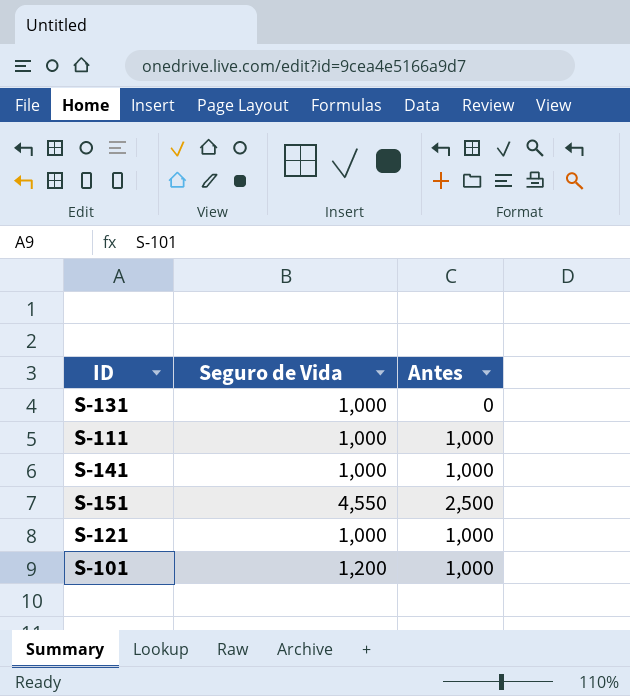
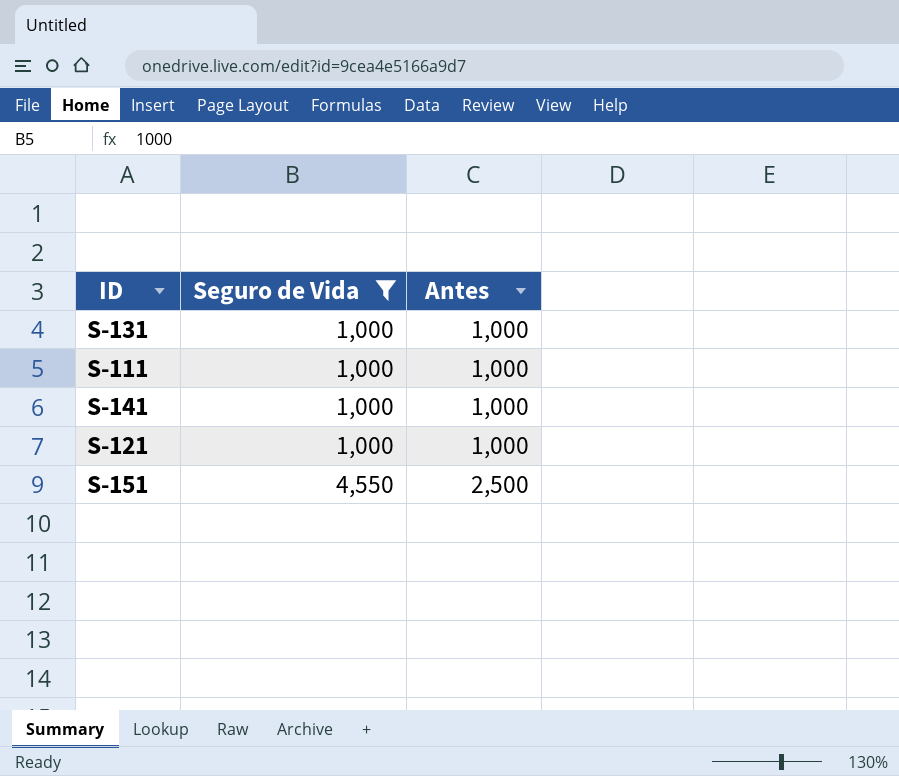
filter: none -> Seguro de Vida != 1,200
row order: none -> Seguro de Vida ascending
S-131 | Antes: 0 -> 1,000

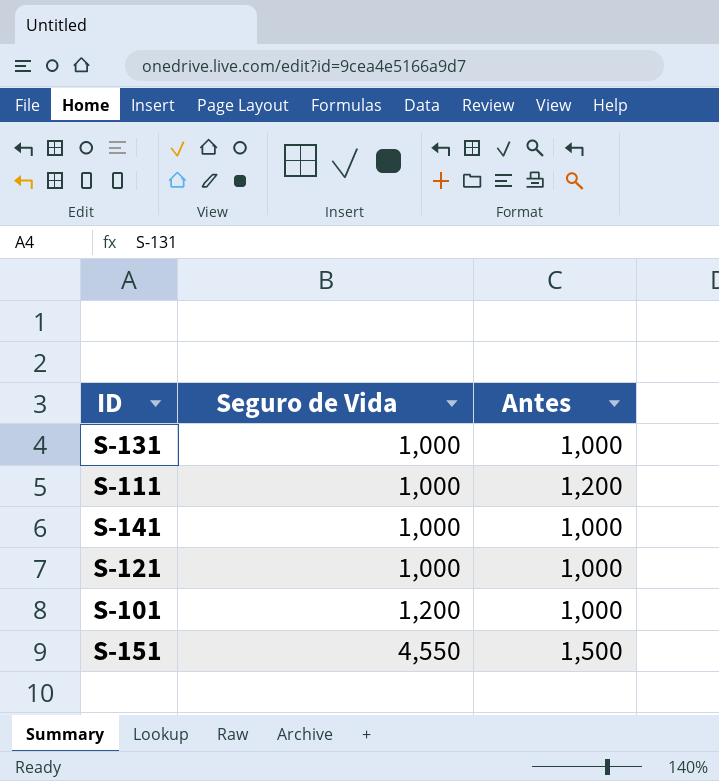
filter: Seguro de Vida != 1,200 -> none
S-111 | Antes: 1,000 -> 1,200
S-151 | Antes: 2,500 -> 1,500

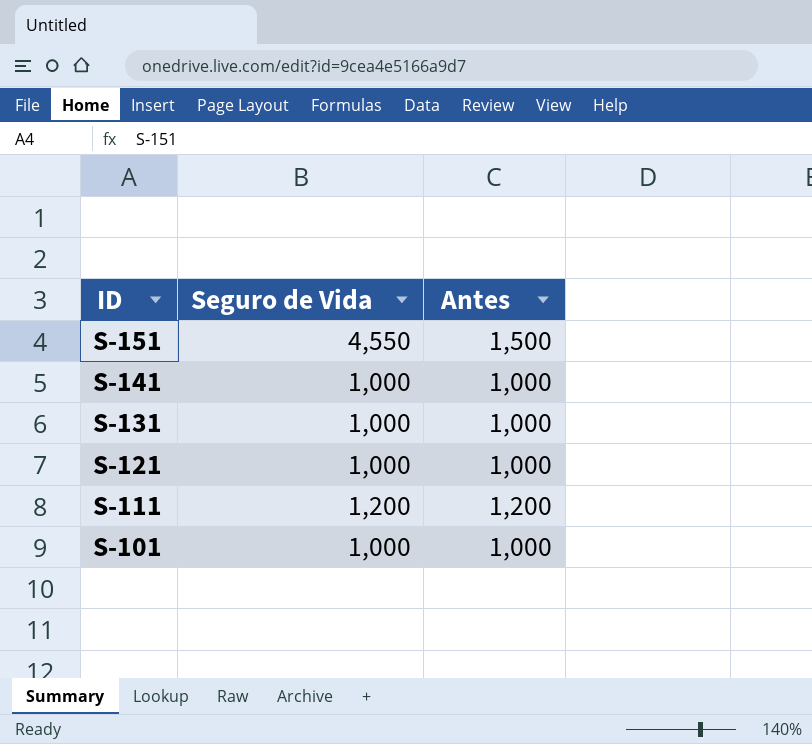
row order: Seguro de Vida ascending -> ID descending
S-111 | Seguro de Vida: 1,000 -> 1,200
S-101 | Seguro de Vida: 1,200 -> 1,000

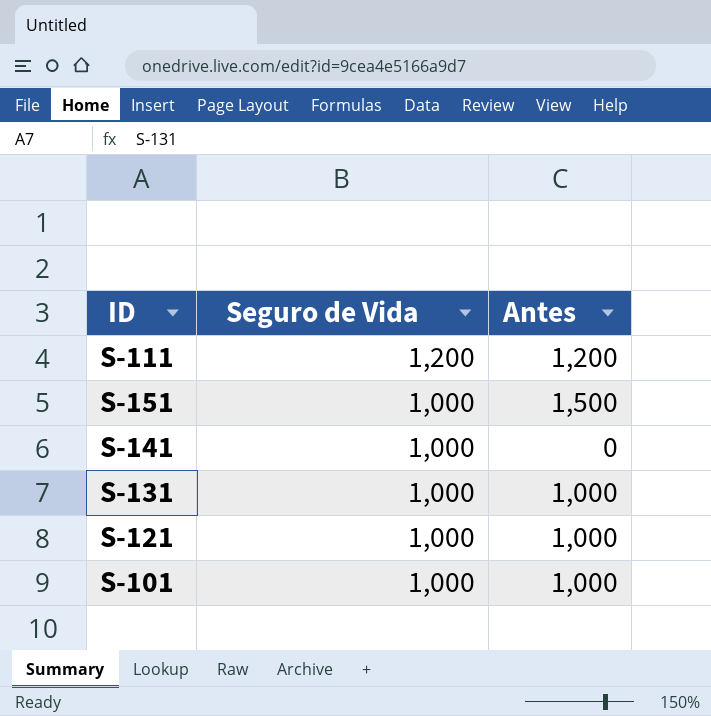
row order: ID descending -> Seguro de Vida descending
S-151 | Seguro de Vida: 4,550 -> 1,000
S-141 | Antes: 1,000 -> 0

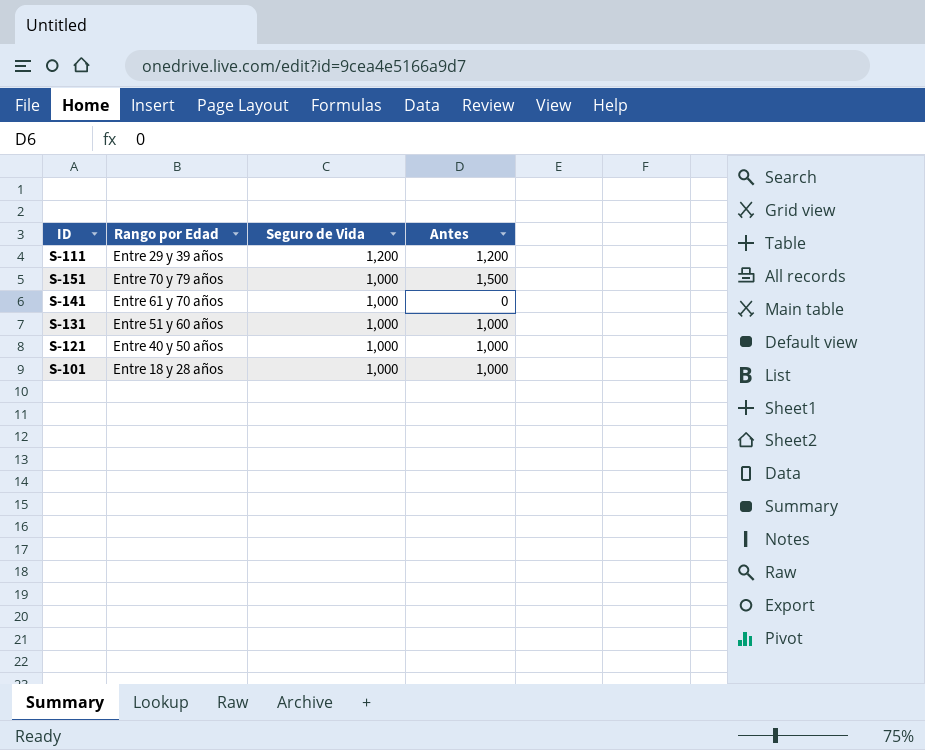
column Rango por Edad | position: none -> 2

